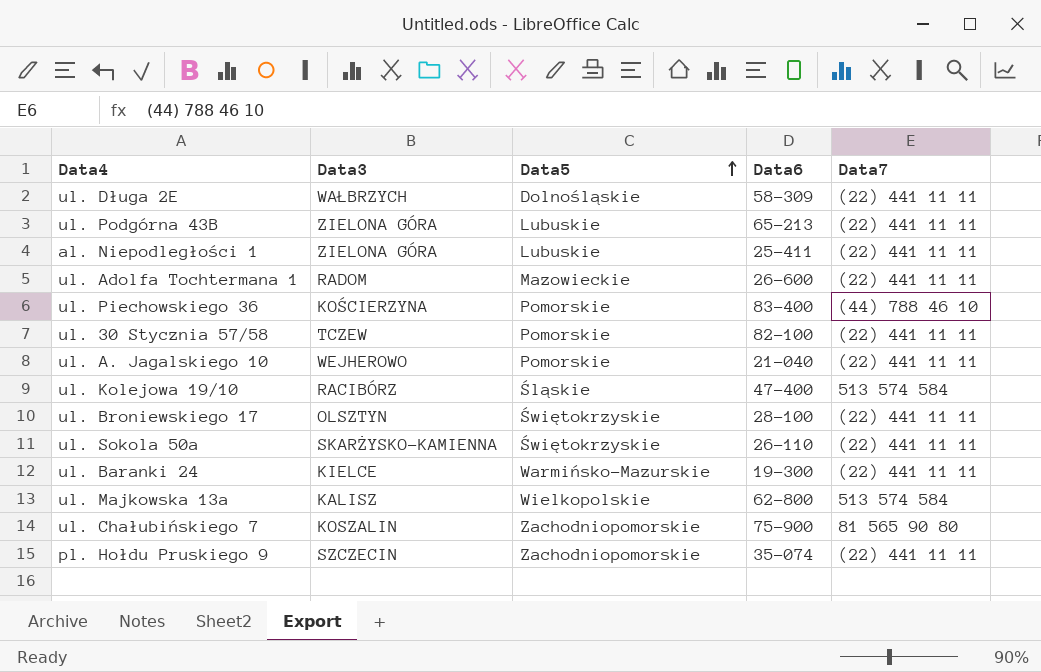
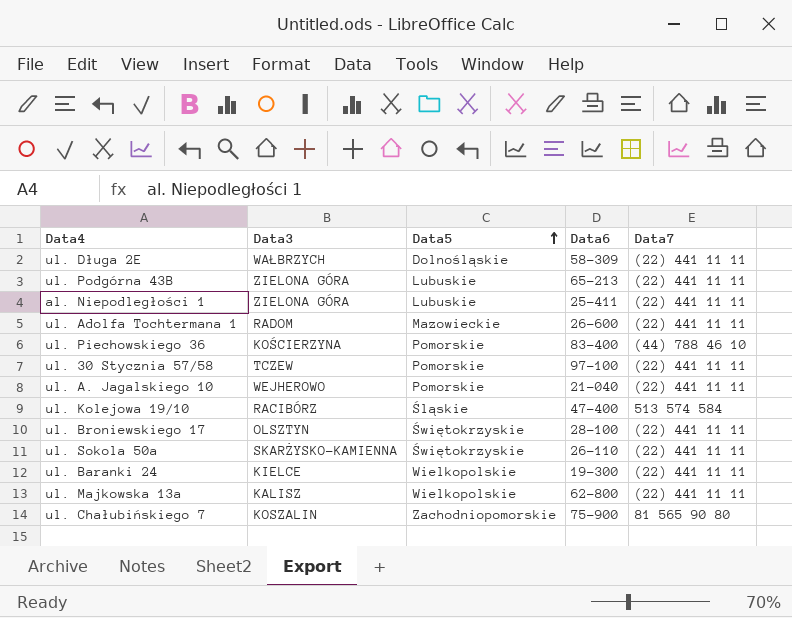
row pl. Hołdu Pruskiego 9: SZCZECIN | Zachodniopomorskie | 35-074 | (22) 441 11 11 -> none
ul. 30 Stycznia 57/58 | Data6: 82-100 -> 97-100
ul. Baranki 24 | Data5: Warmińsko-Mazurskie -> Wielkopolskie
ul. Majkowska 13a | Data7: 513 574 584 -> (22) 441 11 11

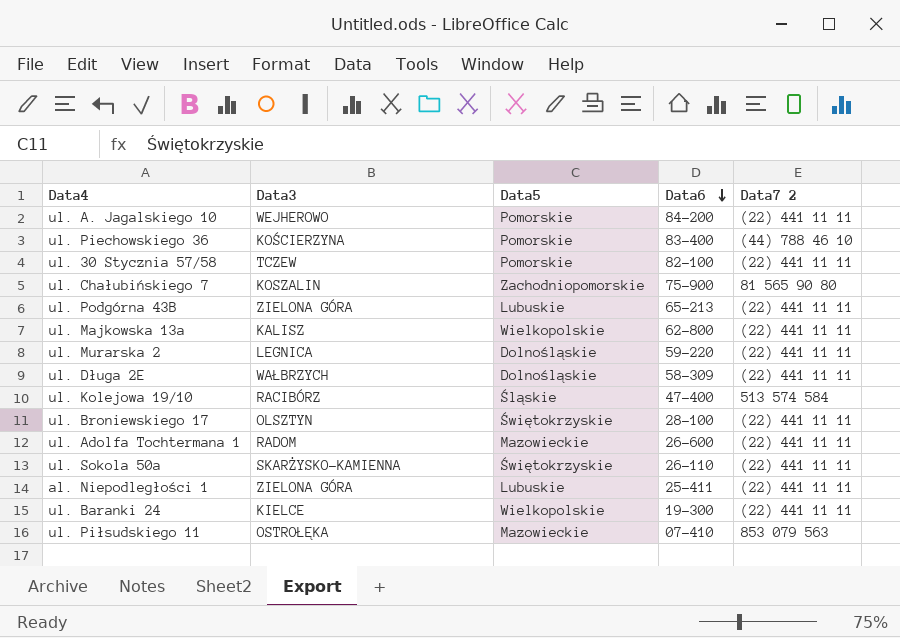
row order: Data5 ascending -> Data6 descending
column name: Data7 -> Data7 2
ul. A. Jagalskiego 10 | Data6: 21-040 -> 84-200
ul. 30 Stycznia 57/58 | Data6: 97-100 -> 82-100
row ul. Murarska 2: none -> LEGNICA | Dolnośląskie | 59-220 | (22) 441 11 11
row ul. Piłsudskiego 11: none -> OSTROŁĘKA | Mazowieckie | 07-410 | 853 079 563

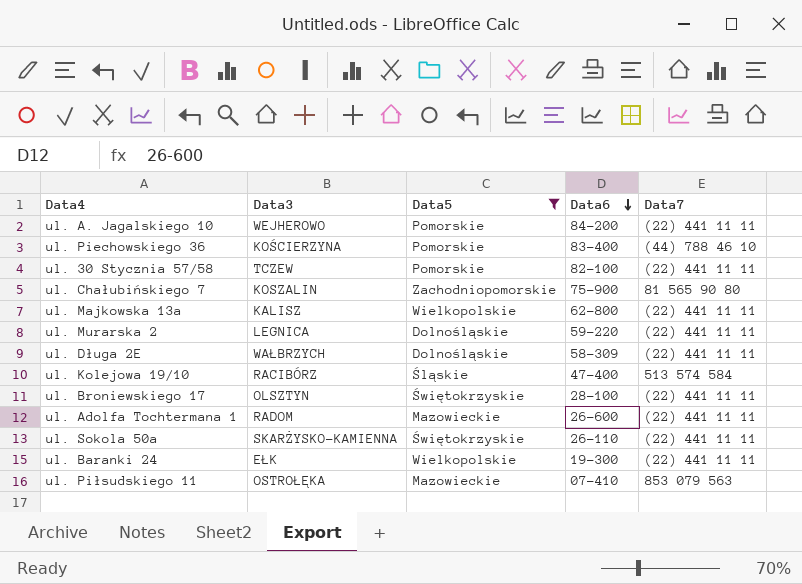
filter: none -> Data5 != Lubuskie
column name: Data7 2 -> Data7
ul. Baranki 24 | Data3: KIELCE -> EŁK

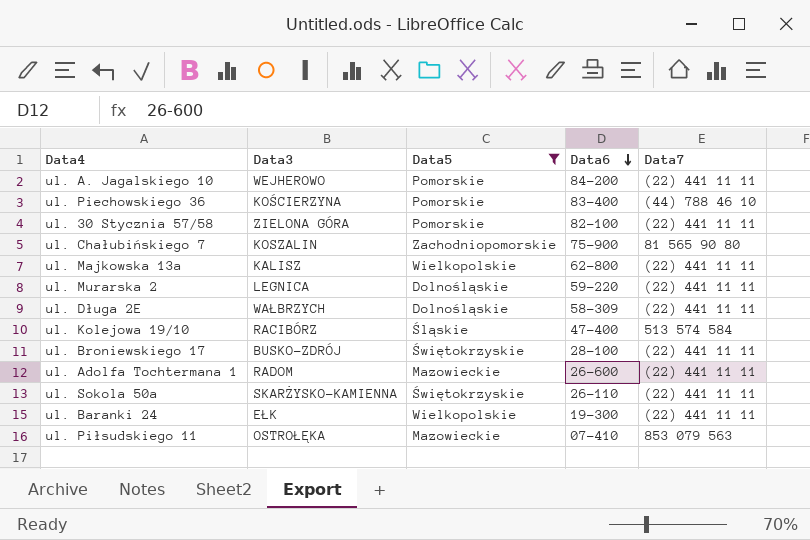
ul. 30 Stycznia 57/58 | Data3: TCZEW -> ZIELONA GÓRA
ul. Broniewskiego 17 | Data3: OLSZTYN -> BUSKO-ZDRÓJ

